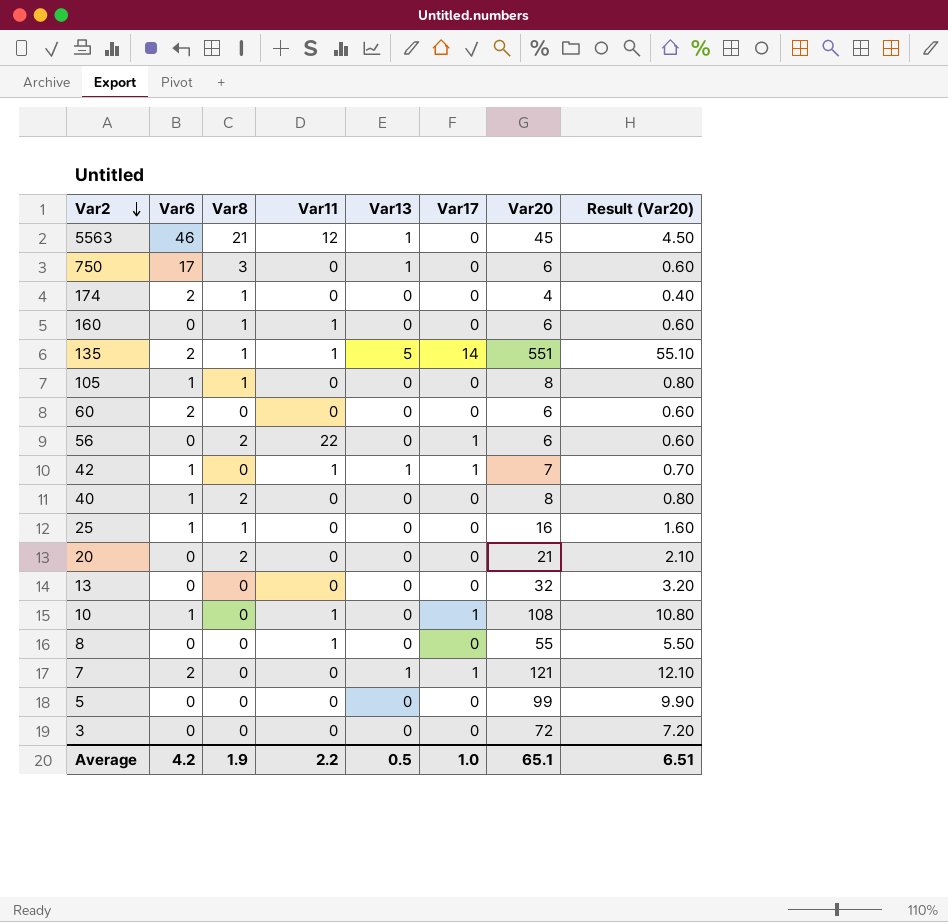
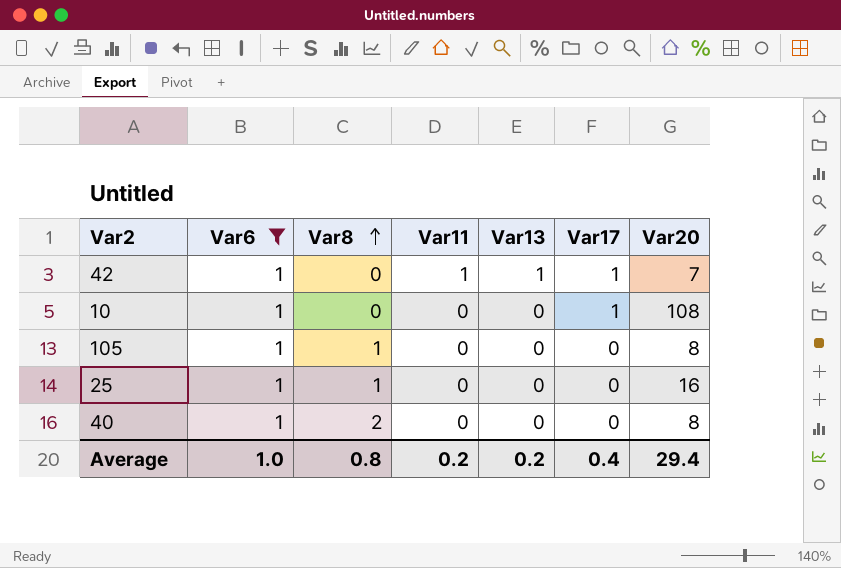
filter: none -> Var6 = 1
row order: Var2 descending -> Var8 ascending
column Result (Var20) | formula: [Var20] * 0.1 -> none
10 | Var11: 1 -> 0
Average | Var6: 4.2 -> 1.0
Average | Var8: 1.9 -> 0.8
Average | Var11: 2.2 -> 0.2
Average | Var13: 0.5 -> 0.2
Average | Var17: 1.0 -> 0.4
Average | Var20: 65.1 -> 29.4

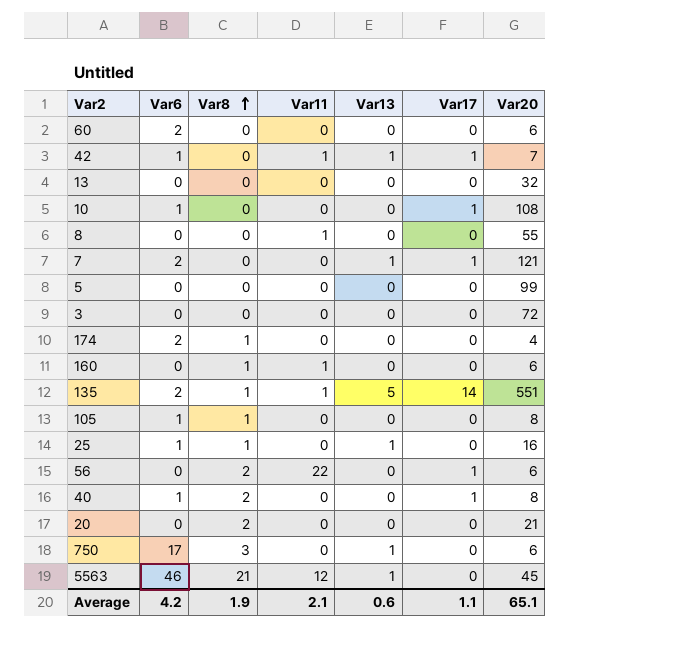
filter: Var6 = 1 -> none
25 | Var13: 0 -> 1
40 | Var17: 0 -> 1
Average | Var6: 1.0 -> 4.2
Average | Var8: 0.8 -> 1.9
Average | Var11: 0.2 -> 2.1
Average | Var13: 0.2 -> 0.6
Average | Var17: 0.4 -> 1.1
Average | Var20: 29.4 -> 65.1

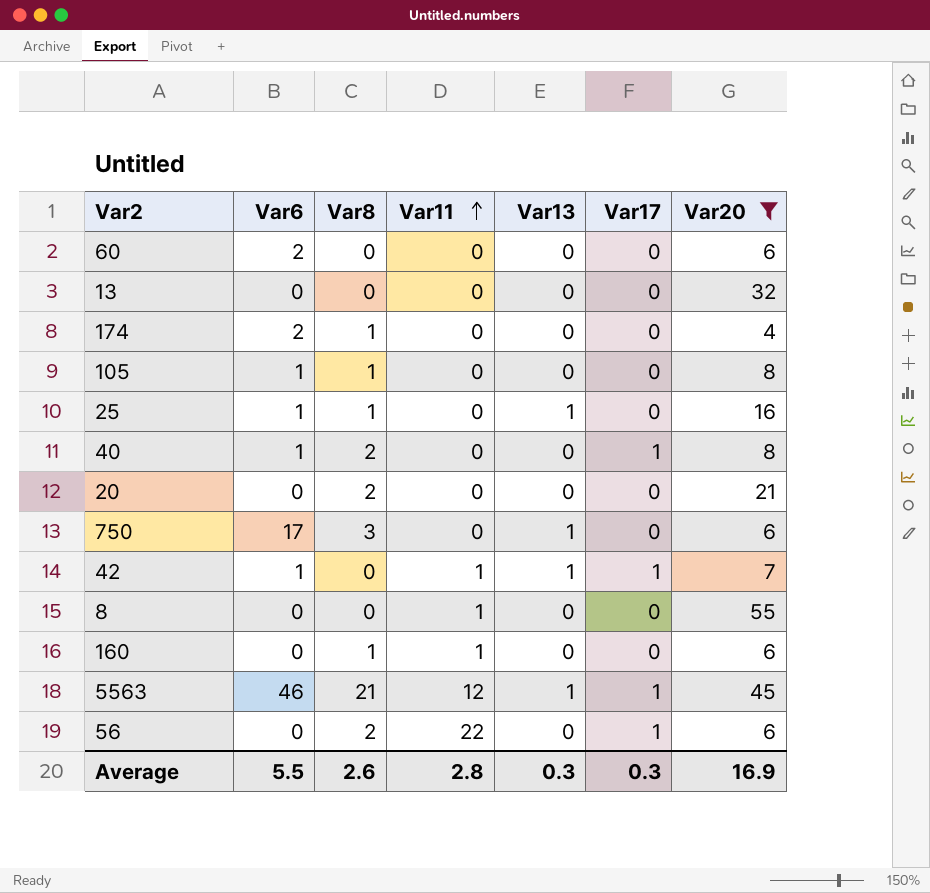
filter: none -> Var20 <= 55
row order: Var8 ascending -> Var11 ascending
5563 | Var17: 0 -> 1
Average | Var6: 4.2 -> 5.5
Average | Var8: 1.9 -> 2.6
Average | Var11: 2.1 -> 2.8
Average | Var13: 0.6 -> 0.3
Average | Var17: 1.1 -> 0.3
Average | Var20: 65.1 -> 16.9

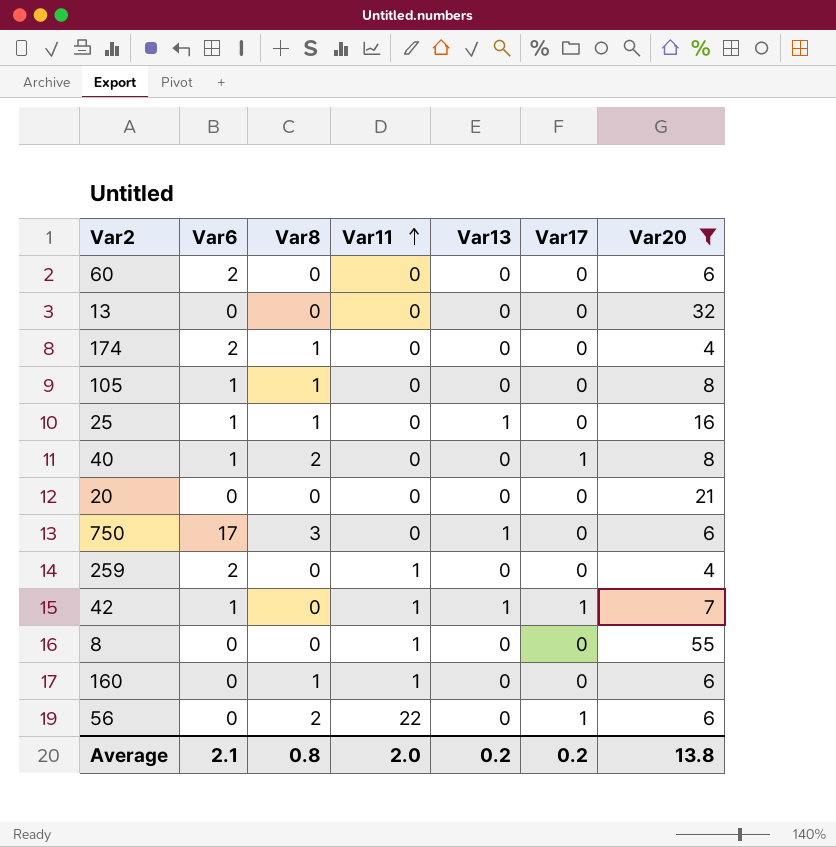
row 5563: 46 | 21 | 12 | 1 | 1 | 45 -> none
20 | Var8: 2 -> 0
row 259: none -> 2 | 0 | 1 | 0 | 0 | 4
Average | Var6: 5.5 -> 2.1
Average | Var8: 2.6 -> 0.8
Average | Var11: 2.8 -> 2.0
Average | Var13: 0.3 -> 0.2
Average | Var17: 0.3 -> 0.2
Average | Var20: 16.9 -> 13.8

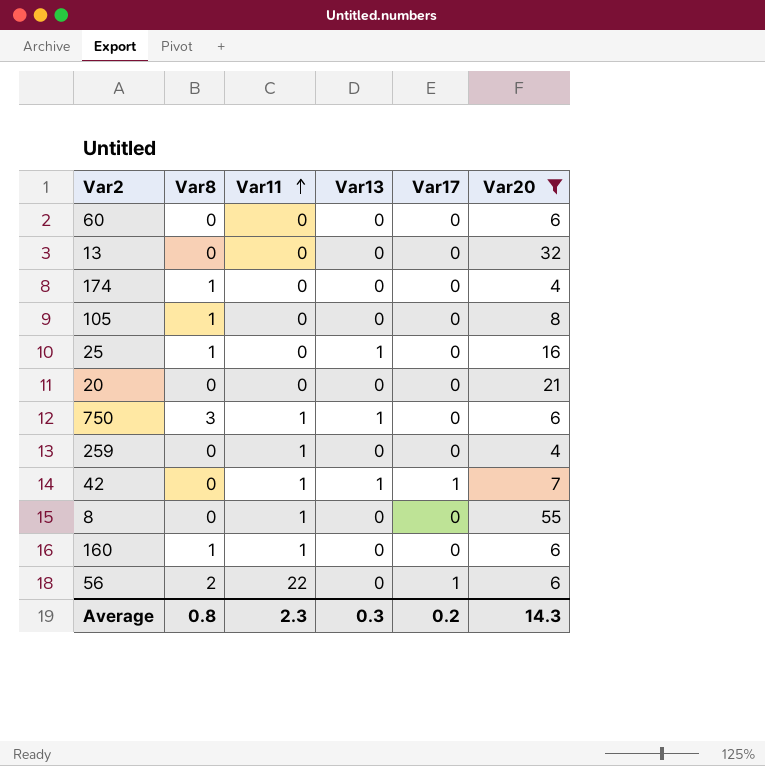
column Var6 | position: 2 -> none
row 40: 1 | 2 | 0 | 0 | 1 | 8 -> none
750 | Var11: 0 -> 1
Average | Var11: 2.0 -> 2.3
Average | Var13: 0.2 -> 0.3
Average | Var20: 13.8 -> 14.3

